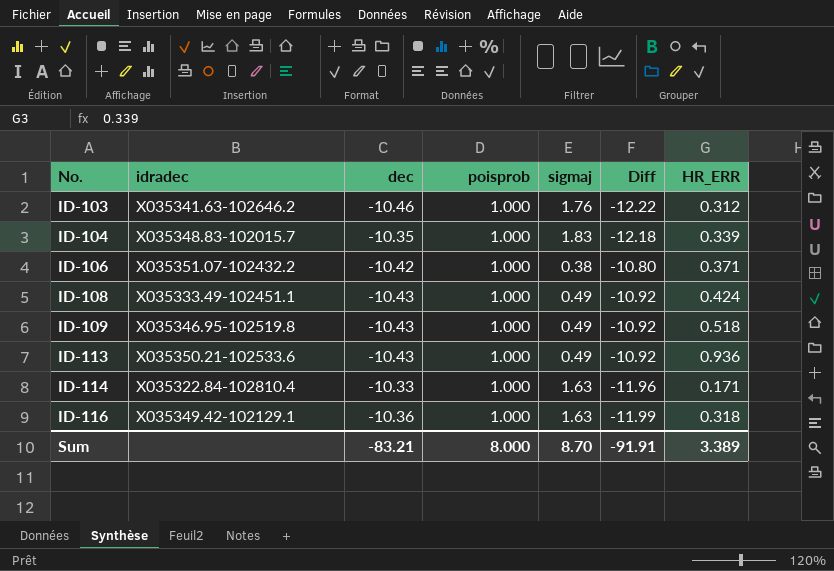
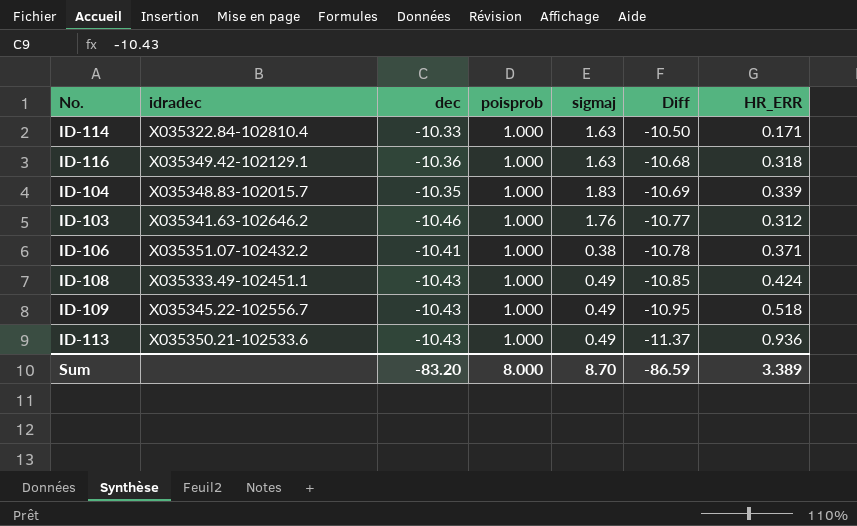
row order: No. ascending -> Diff descending
column Diff | formula: [dec] - [sigmaj] -> [dec] - [HR_ERR]
ID-106 | dec: -10.42 -> -10.41
ID-109 | idradec: X035346.95-102519.8 -> X035345.22-102556.7
Sum | dec: -83.21 -> -83.20
Sum | Diff: -91.91 -> -86.59

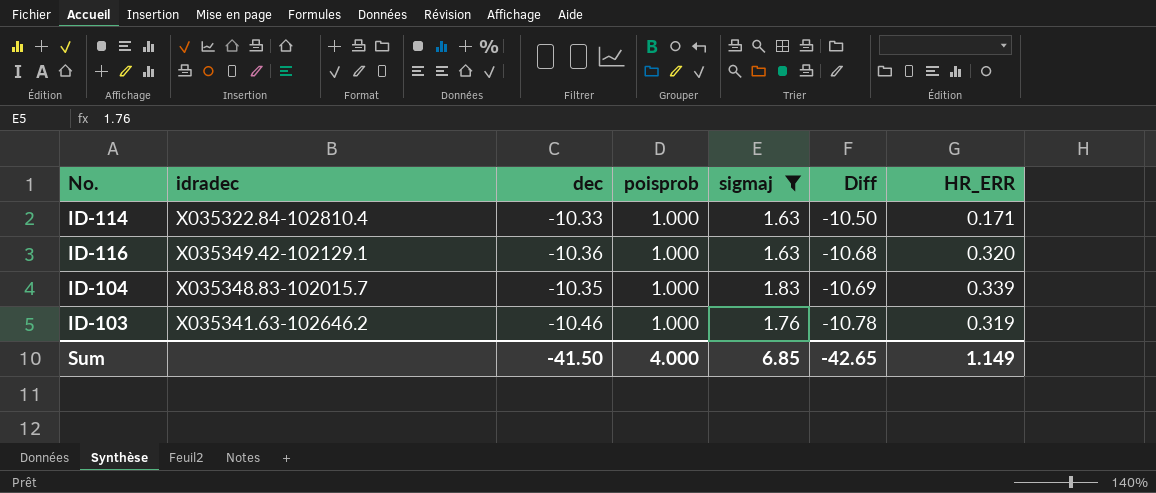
filter: none -> sigmaj >= 1.63
ID-116 | HR_ERR: 0.318 -> 0.320
ID-103 | Diff: -10.77 -> -10.78
ID-103 | HR_ERR: 0.312 -> 0.319
Sum | dec: -83.20 -> -41.50
Sum | poisprob: 8.000 -> 4.000
Sum | sigmaj: 8.70 -> 6.85
Sum | Diff: -86.59 -> -42.65
Sum | HR_ERR: 3.389 -> 1.149

